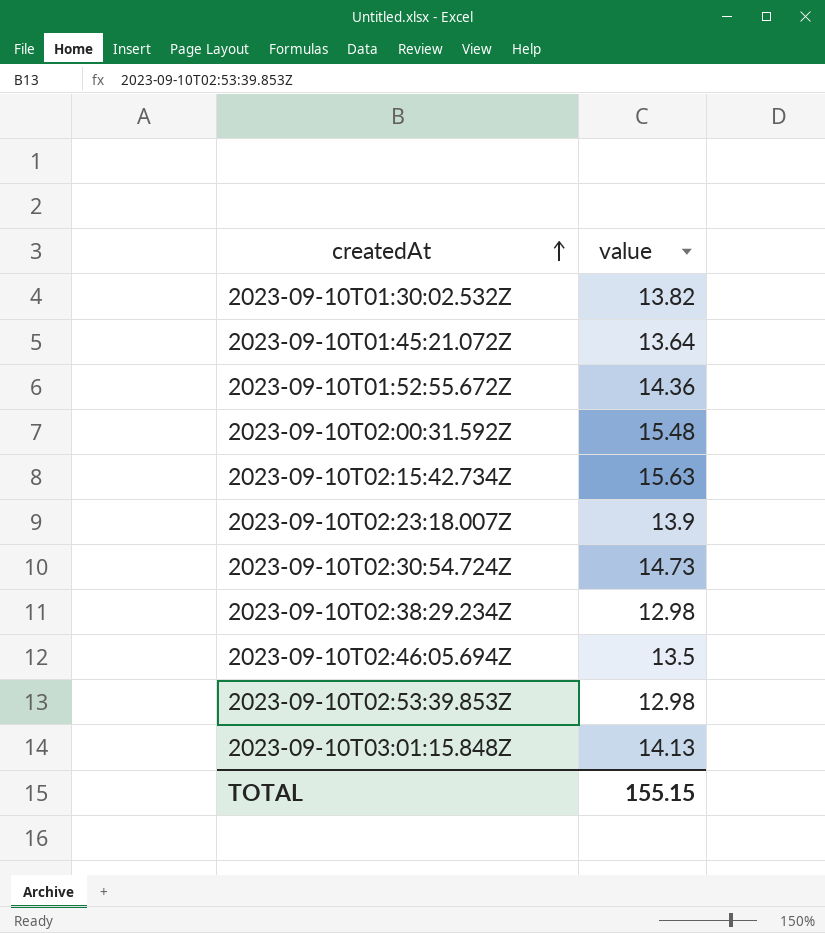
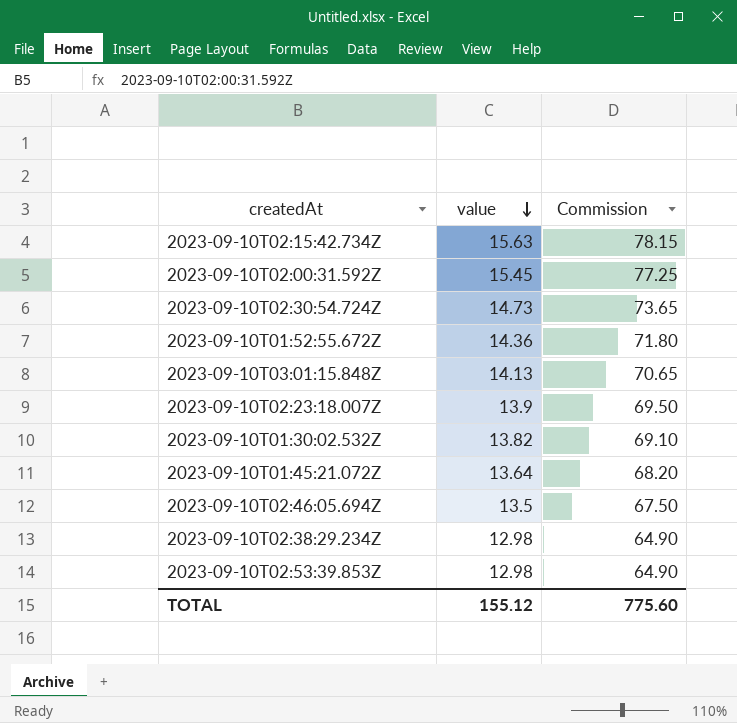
row order: createdAt ascending -> value descending
column Commission | formula: none -> [value] * 5
2023-09-10T02:00:31.592Z | value: 15.48 -> 15.45
TOTAL | value: 155.15 -> 155.12

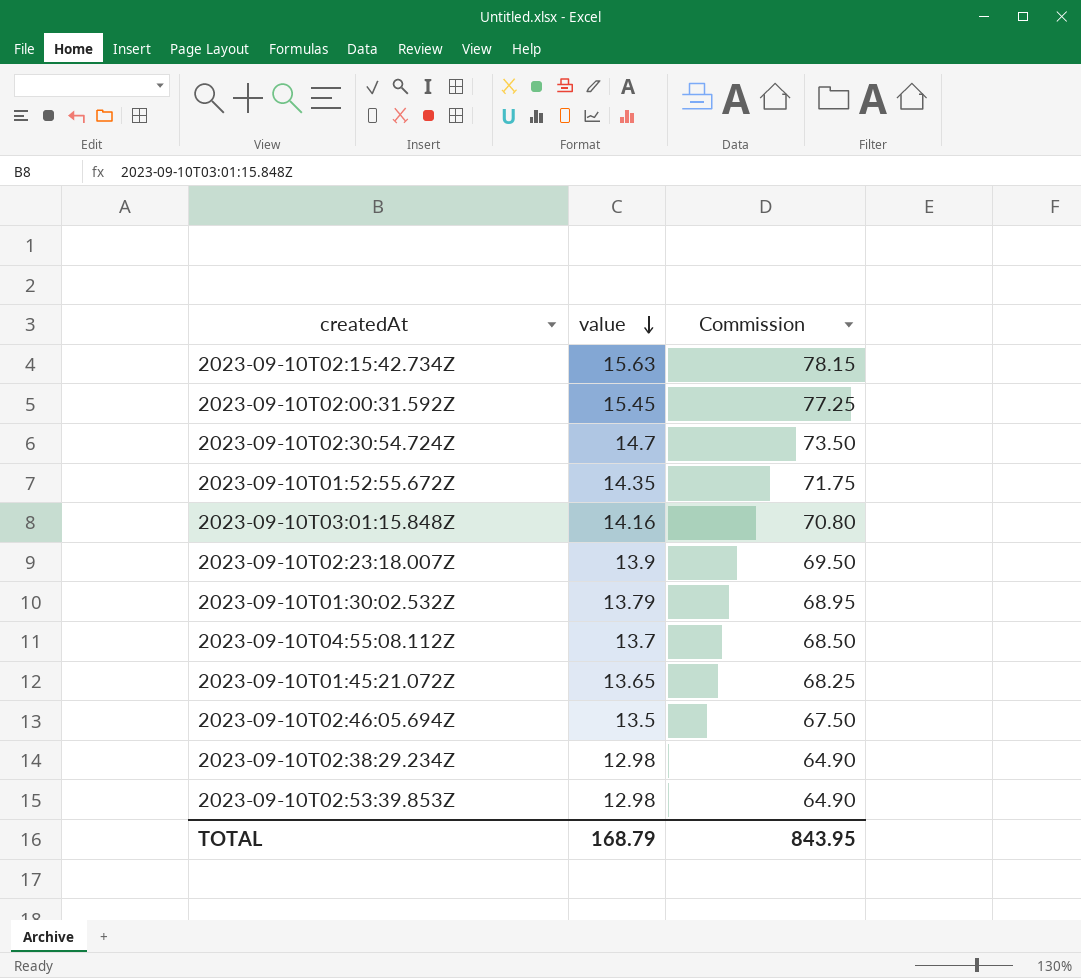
2023-09-10T02:30:54.724Z | value: 14.73 -> 14.7
2023-09-10T02:30:54.724Z | Commission: 73.65 -> 73.50
2023-09-10T01:52:55.672Z | value: 14.36 -> 14.35
2023-09-10T01:52:55.672Z | Commission: 71.80 -> 71.75
2023-09-10T03:01:15.848Z | value: 14.13 -> 14.16
2023-09-10T03:01:15.848Z | Commission: 70.65 -> 70.80
2023-09-10T01:30:02.532Z | value: 13.82 -> 13.79
2023-09-10T01:30:02.532Z | Commission: 69.10 -> 68.95
row 2023-09-10T04:55:08.112Z: none -> 13.7 | 68.50
2023-09-10T01:45:21.072Z | value: 13.64 -> 13.65
2023-09-10T01:45:21.072Z | Commission: 68.20 -> 68.25
TOTAL | value: 155.12 -> 168.79
TOTAL | Commission: 775.60 -> 843.95

